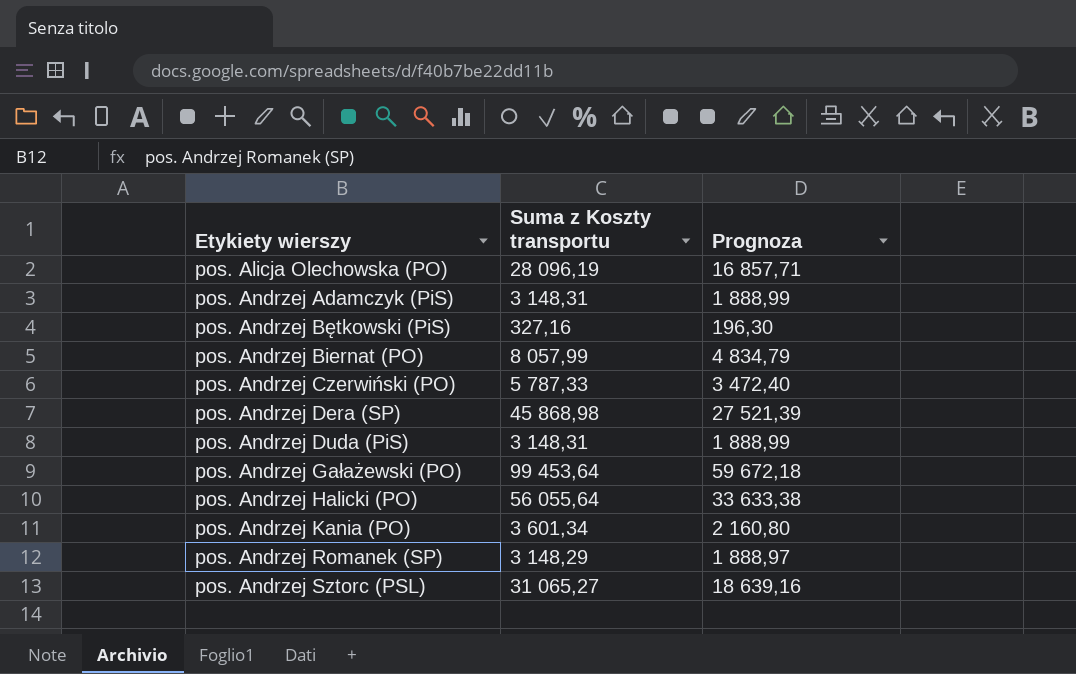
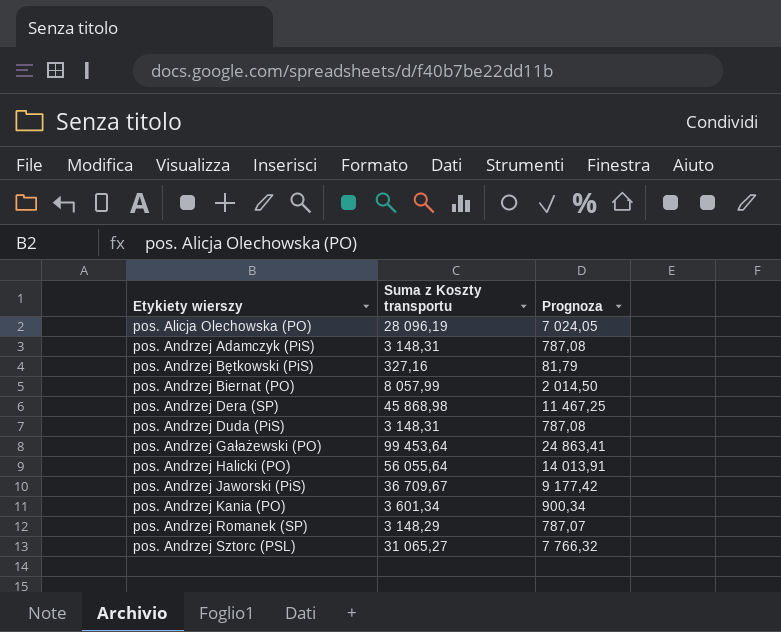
column Prognoza | formula: [Suma z Koszty transportu] * 0,6 -> [Suma z Koszty transportu] * 0,25
row pos. Andrzej Czerwiński (PO): 5 787,33 | 3 472,40 -> none
row pos. Andrzej Jaworski (PiS): none -> 36 709,67 | 9 177,42

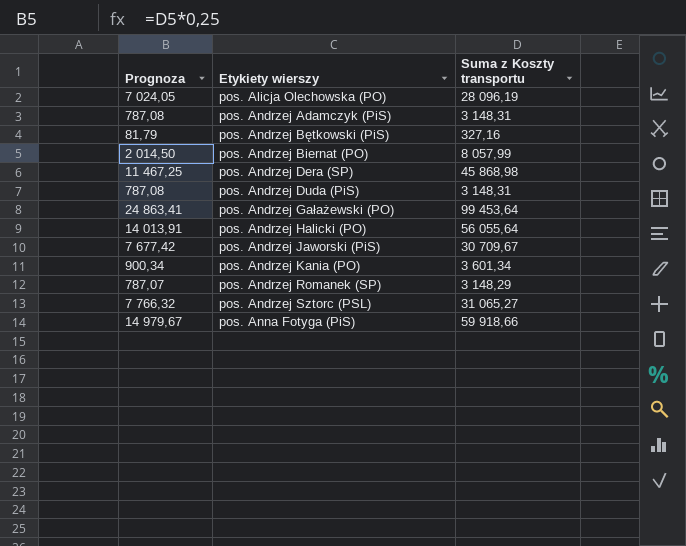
column Prognoza | position: 3 -> 1
pos. Andrzej Jaworski (PiS) | Prognoza: 9 177,42 -> 7 677,42
pos. Andrzej Jaworski (PiS) | Suma z Koszty transportu: 36 709,67 -> 30 709,67
row pos. Anna Fotyga (PiS): none -> 14 979,67 | 59 918,66

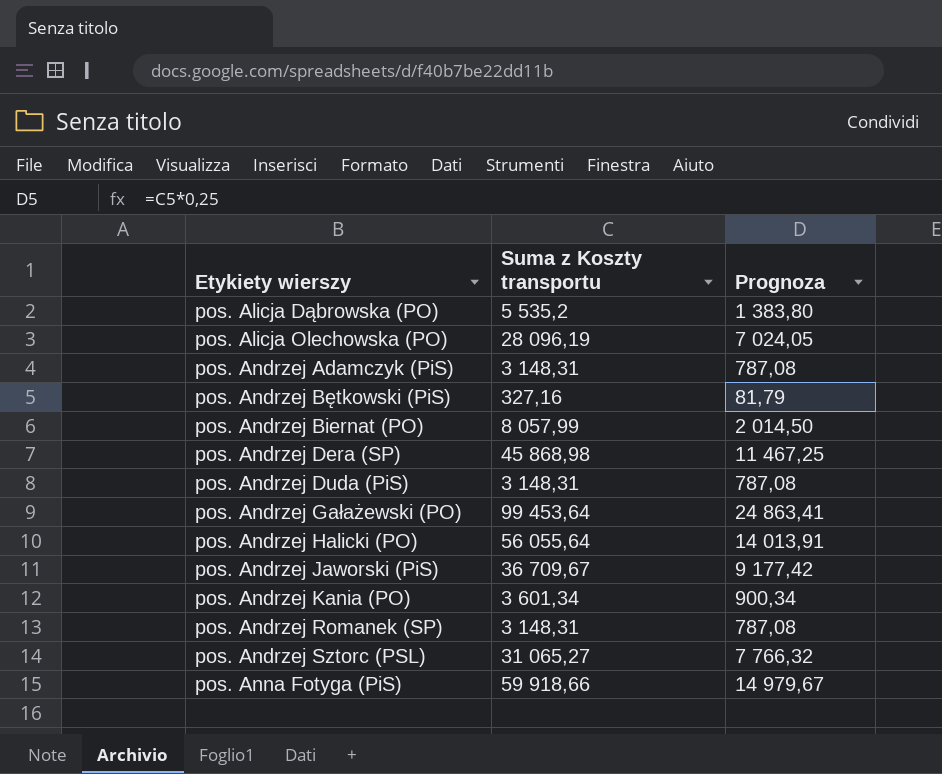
column Prognoza | position: 1 -> 3
row pos. Alicja Dąbrowska (PO): none -> 5 535,2 | 1 383,80
pos. Andrzej Jaworski (PiS) | Suma z Koszty transportu: 30 709,67 -> 36 709,67
pos. Andrzej Jaworski (PiS) | Prognoza: 7 677,42 -> 9 177,42
pos. Andrzej Romanek (SP) | Suma z Koszty transportu: 3 148,29 -> 3 148,31
pos. Andrzej Romanek (SP) | Prognoza: 787,07 -> 787,08

